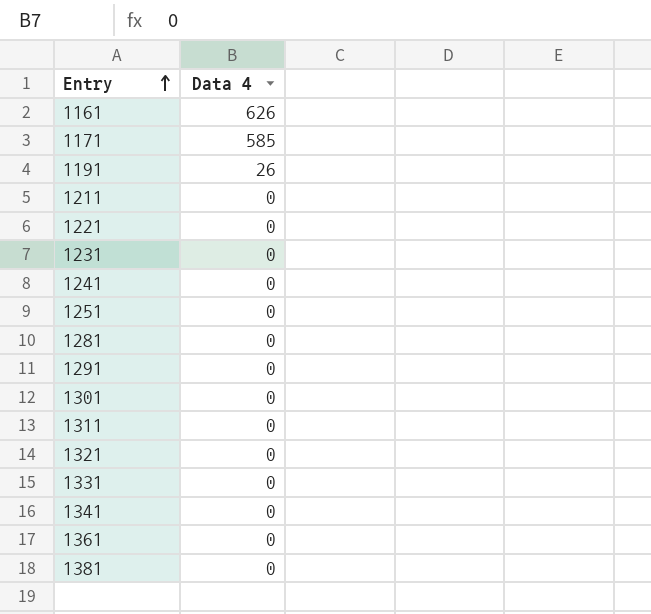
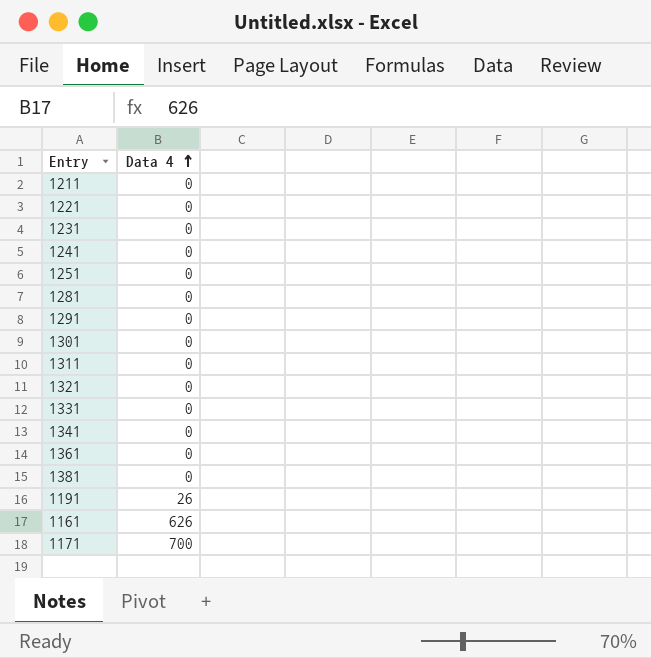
row order: Entry ascending -> Data 4 ascending
1171 | Data 4: 585 -> 700

